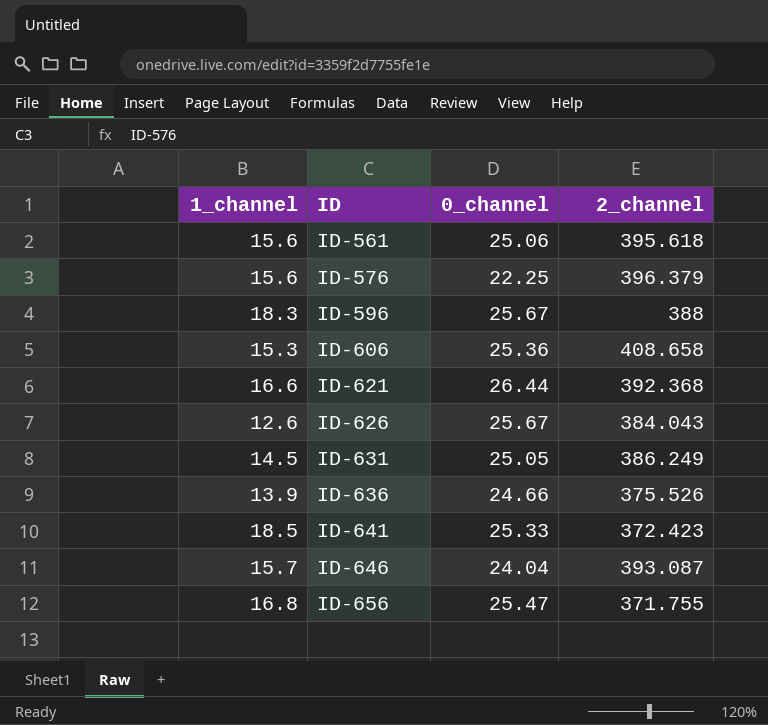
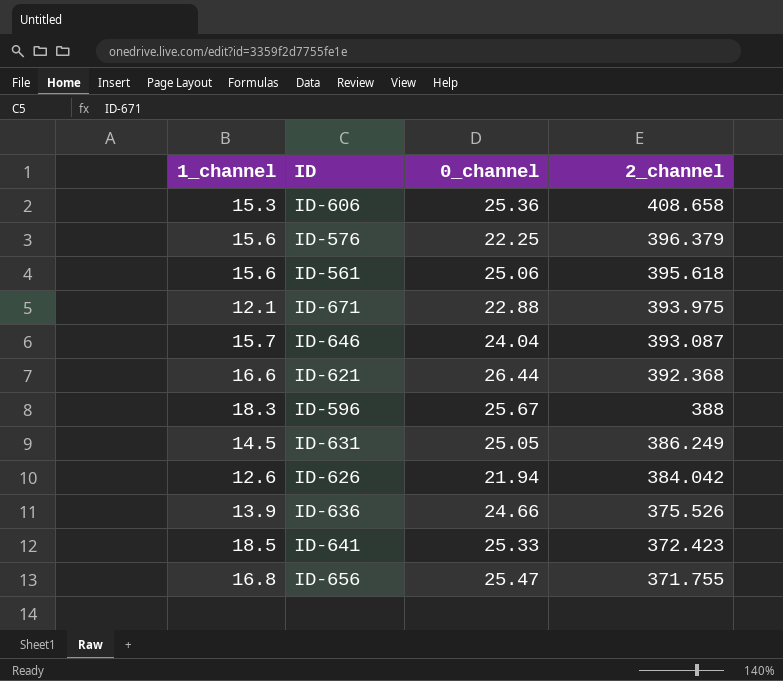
row order: ID ascending -> 2_channel descending
row ID-671: none -> 12.1 | 22.88 | 393.975
ID-626 | 0_channel: 25.67 -> 21.94
ID-626 | 2_channel: 384.043 -> 384.042

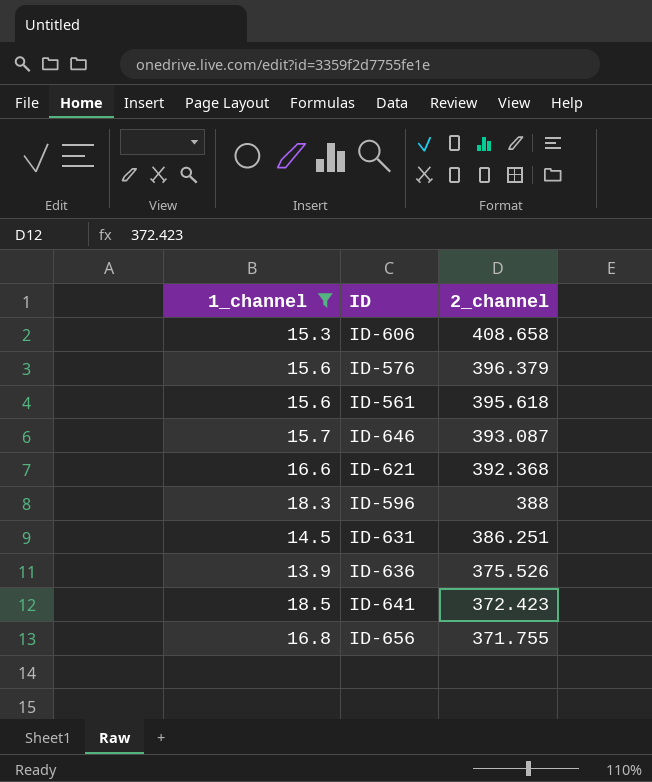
filter: none -> 1_channel >= 13.9
column 0_channel | position: 3 -> none
ID-631 | 2_channel: 386.249 -> 386.251

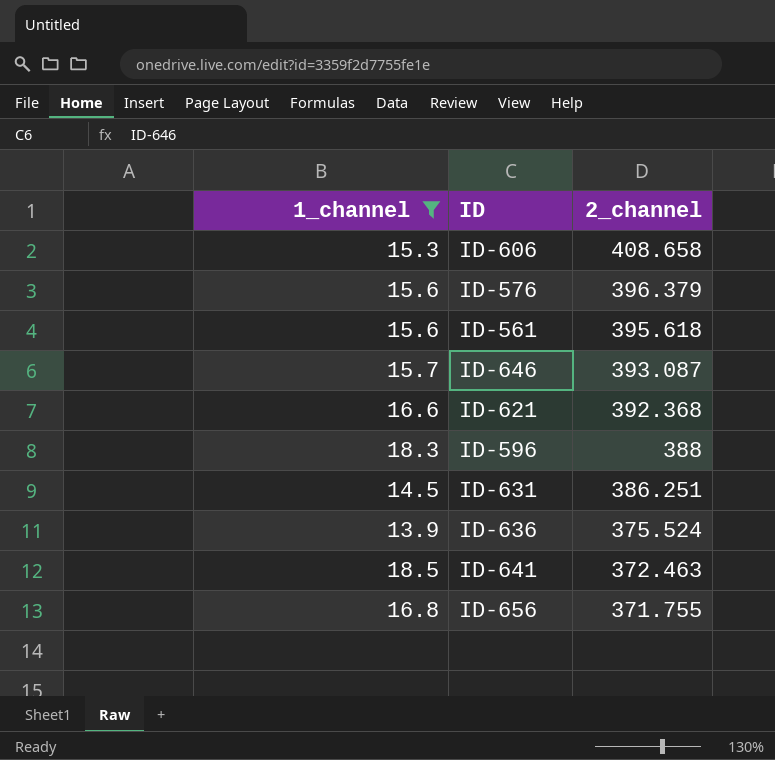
ID-636 | 2_channel: 375.526 -> 375.524
ID-641 | 2_channel: 372.423 -> 372.463

